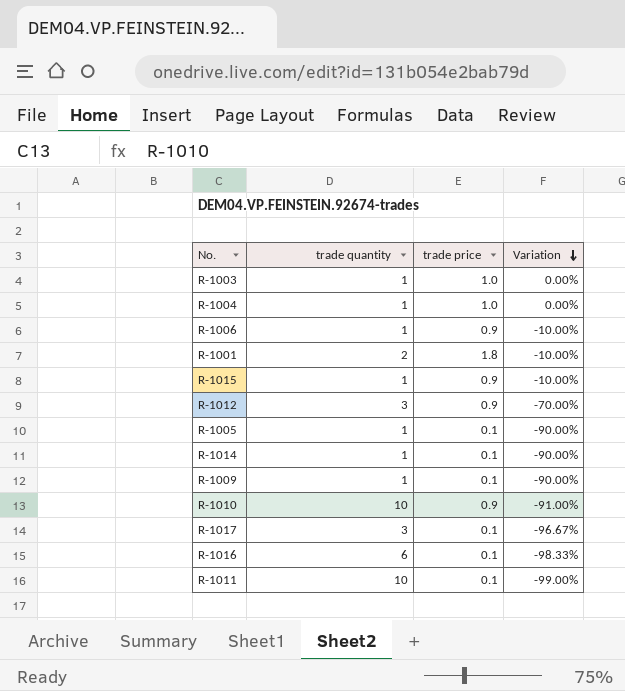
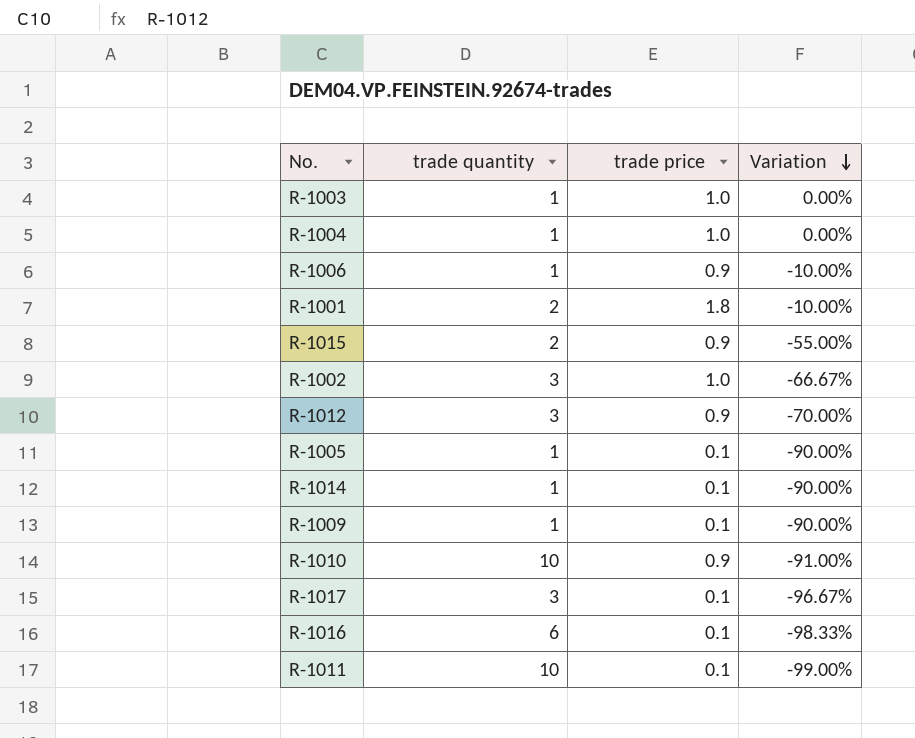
R-1015 | trade quantity: 1 -> 2
R-1015 | Variation: -10.00% -> -55.00%
row R-1002: none -> 3 | 1.0 | -66.67%

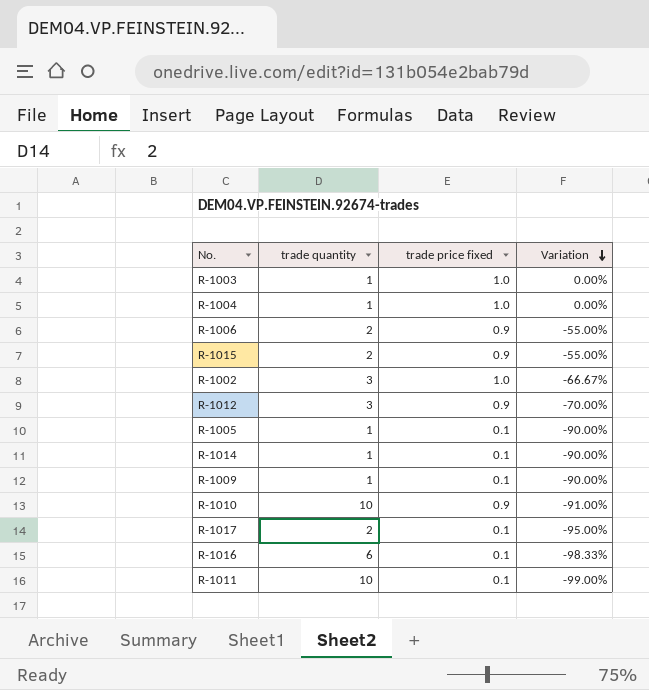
column name: trade price -> trade price fixed
row R-1001: 2 | 1.8 | -10.00% -> none
R-1006 | trade quantity: 1 -> 2
R-1006 | Variation: -10.00% -> -55.00%
R-1017 | trade quantity: 3 -> 2
R-1017 | Variation: -96.67% -> -95.00%

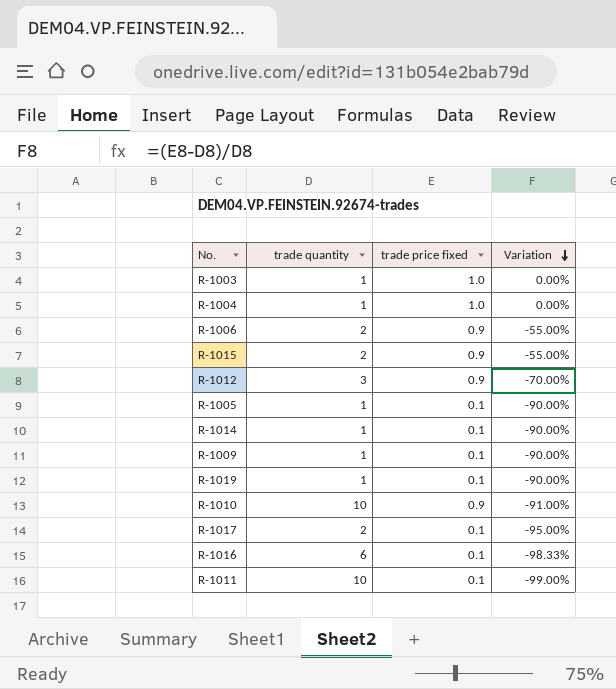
row R-1002: 3 | 1.0 | -66.67% -> none
row R-1019: none -> 1 | 0.1 | -90.00%

